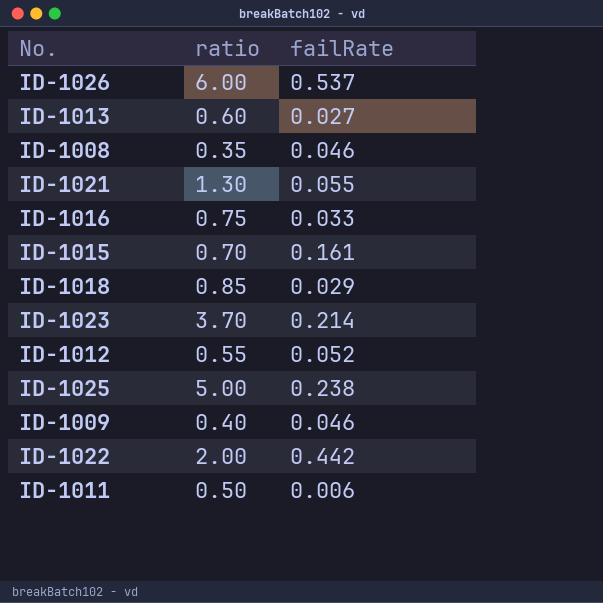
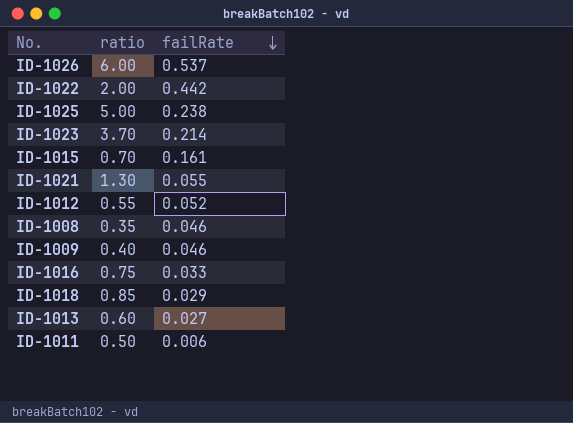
row order: none -> failRate descending

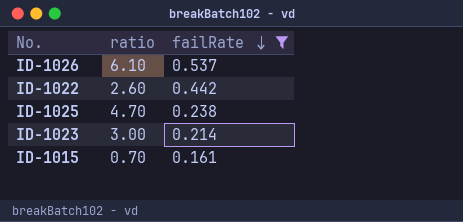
filter: none -> failRate >= 0.161
ID-1026 | ratio: 6.00 -> 6.10
ID-1022 | ratio: 2.00 -> 2.60
ID-1025 | ratio: 5.00 -> 4.70
ID-1023 | ratio: 3.70 -> 3.00

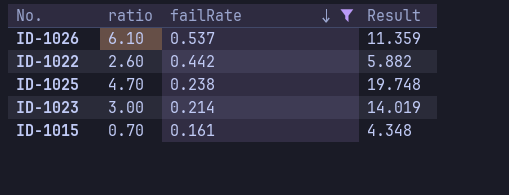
column Result | formula: none -> [ratio] / [failRate]

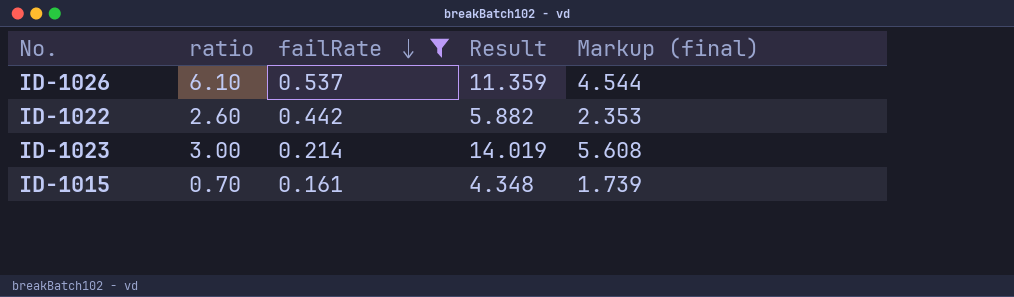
column Markup (final) | formula: none -> [Result] * 0.4
row ID-1025: 4.70 | 0.238 | 19.748 -> none

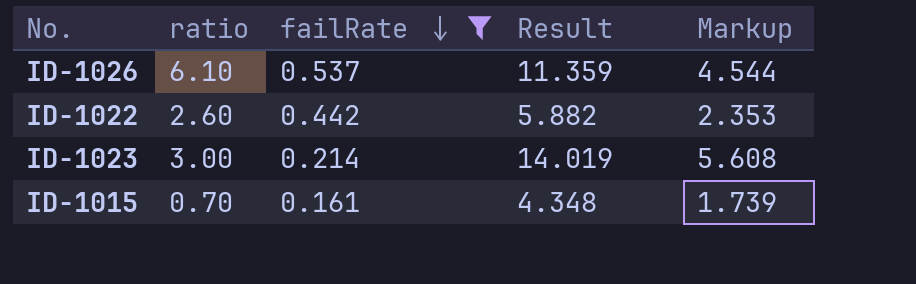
column name: Markup (final) -> Markup

